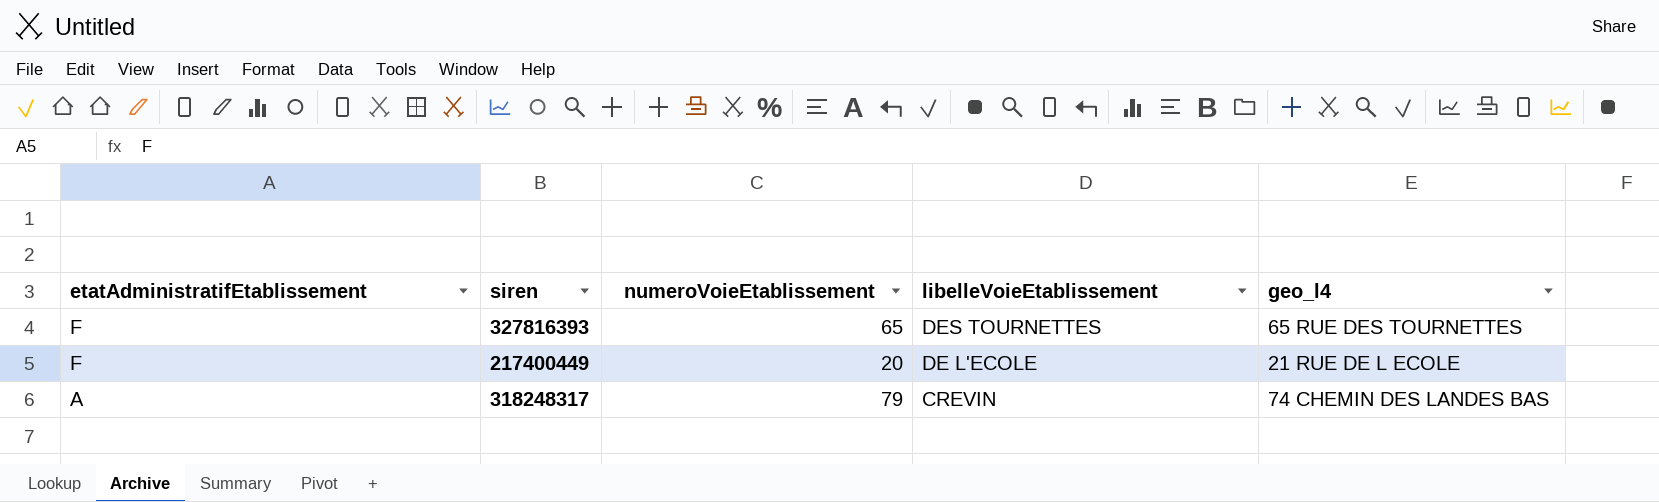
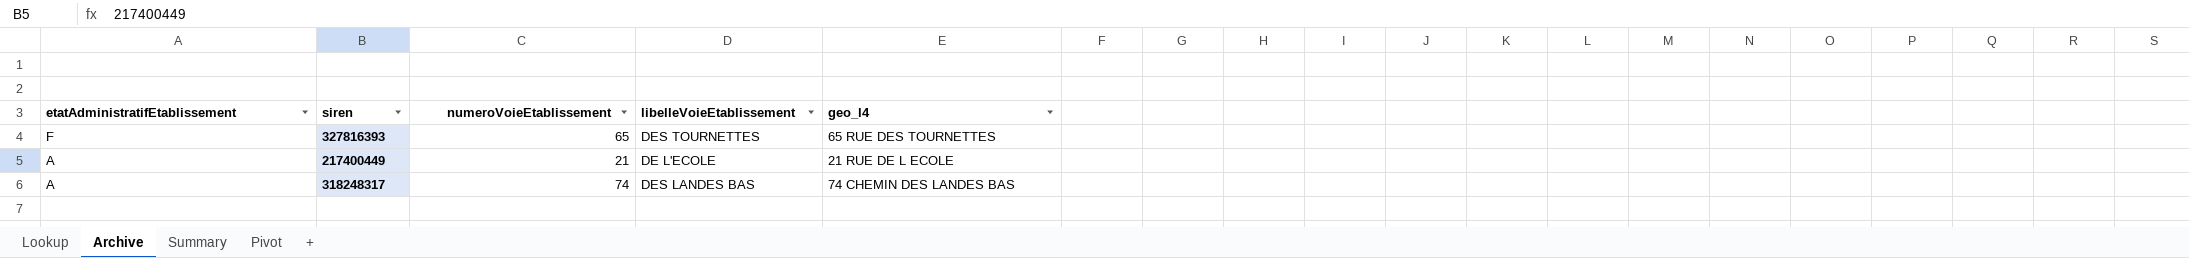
217400449 | etatAdministratifEtablissement: F -> A
217400449 | numeroVoieEtablissement: 20 -> 21
318248317 | numeroVoieEtablissement: 79 -> 74
318248317 | libelleVoieEtablissement: CREVIN -> DES LANDES BAS

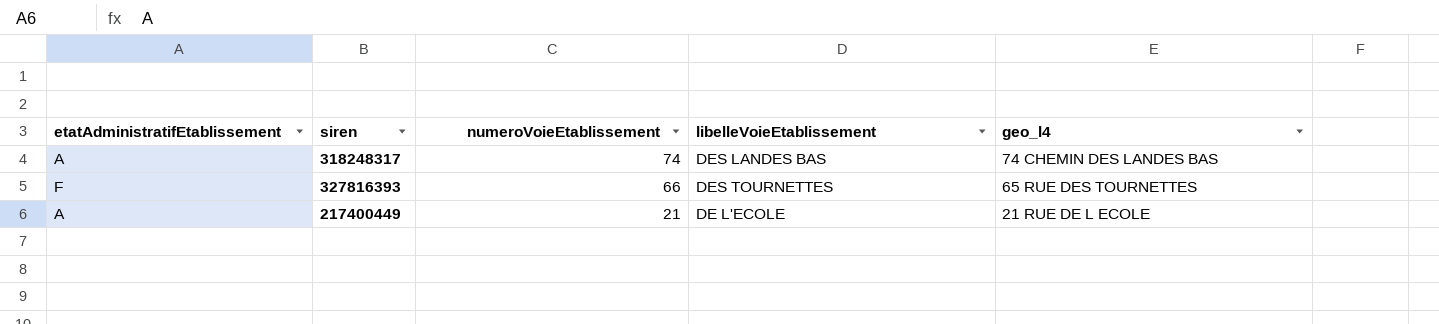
row order: etatAdministratifEtablissement descending -> numeroVoieEtablissement descending
327816393 | numeroVoieEtablissement: 65 -> 66

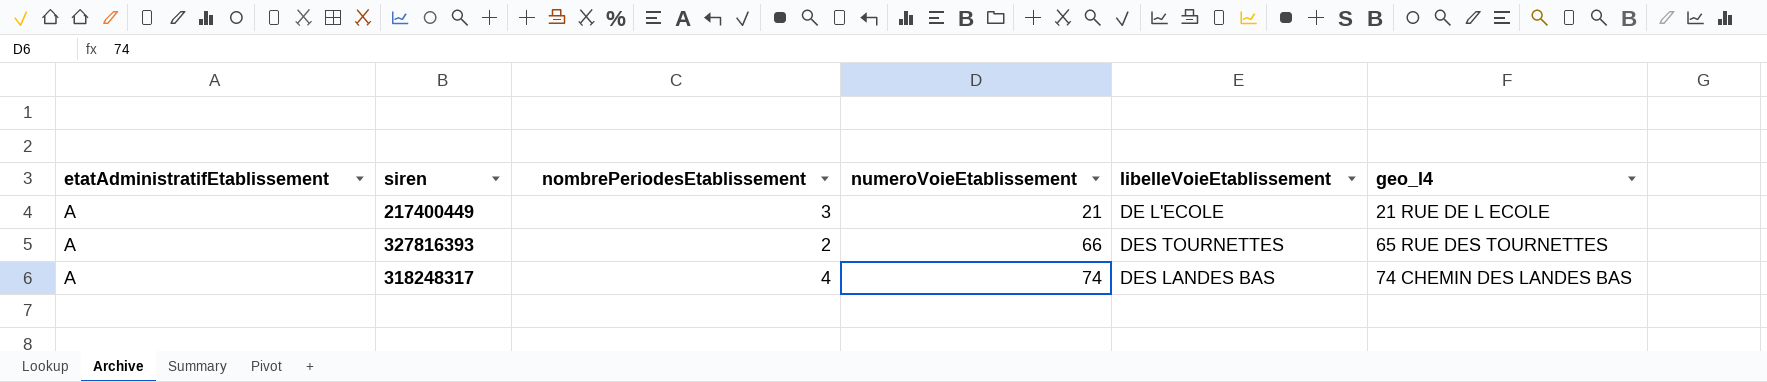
row order: numeroVoieEtablissement descending -> numeroVoieEtablissement ascending
column nombrePeriodesEtablissement | position: none -> 3
327816393 | etatAdministratifEtablissement: F -> A

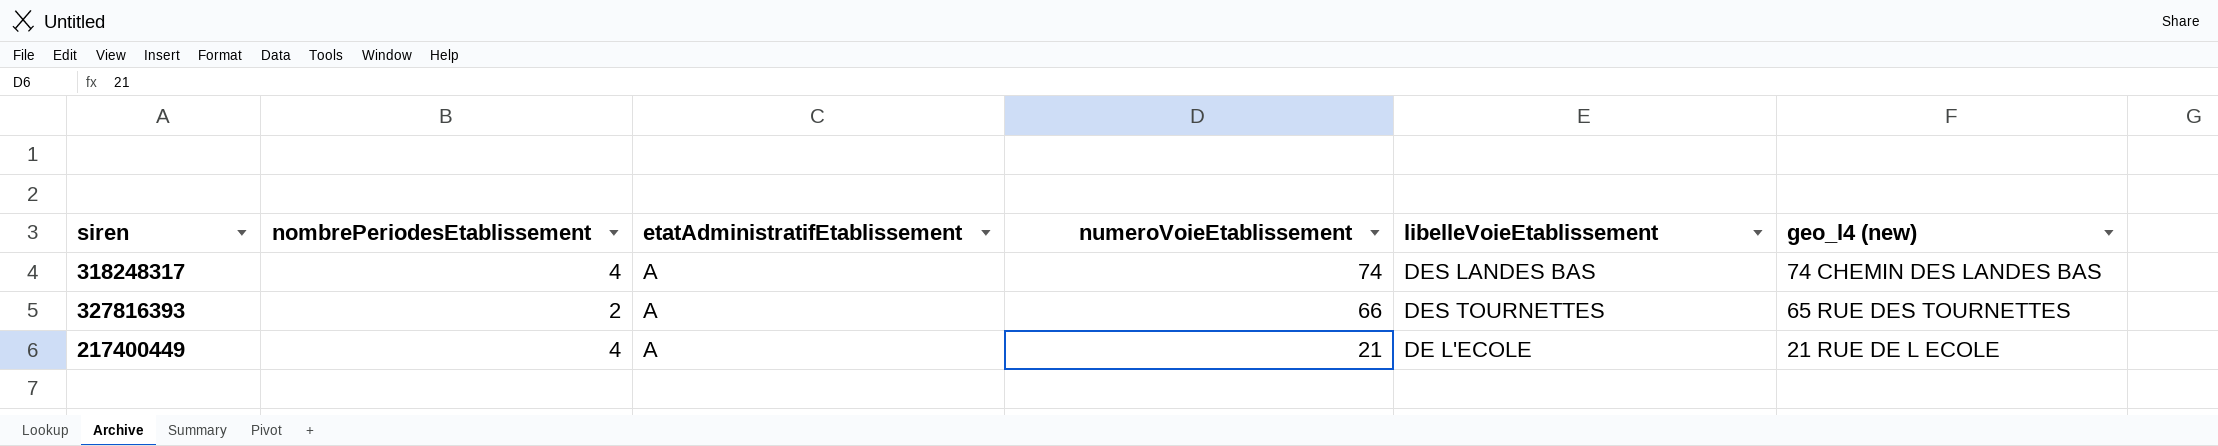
row order: numeroVoieEtablissement ascending -> numeroVoieEtablissement descending
column etatAdministratifEtablissement | position: 1 -> 3
column name: geo_l4 -> geo_l4 (new)
217400449 | nombrePeriodesEtablissement: 3 -> 4

